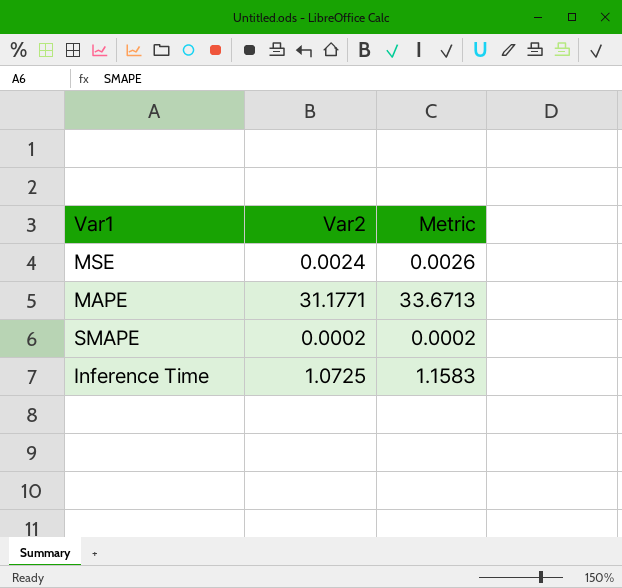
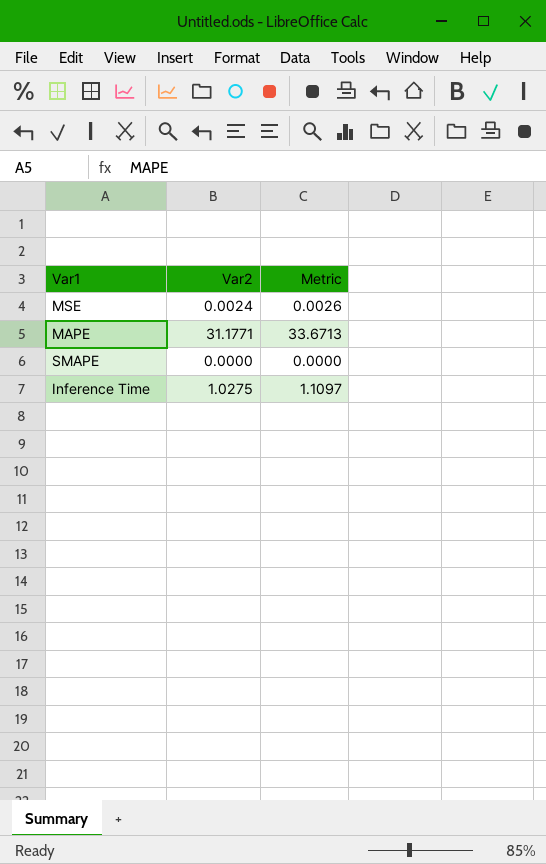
SMAPE | Var2: 0.0002 -> 0.0000
SMAPE | Metric: 0.0002 -> 0.0000
Inference Time | Var2: 1.0725 -> 1.0275
Inference Time | Metric: 1.1583 -> 1.1097

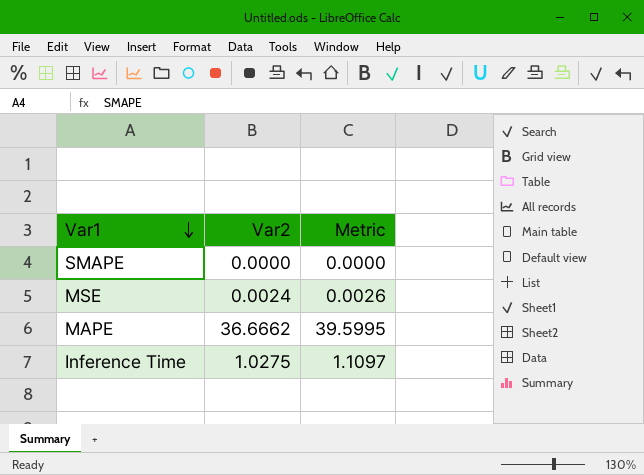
row order: none -> Var1 descending
MAPE | Var2: 31.1771 -> 36.6662
MAPE | Metric: 33.6713 -> 39.5995

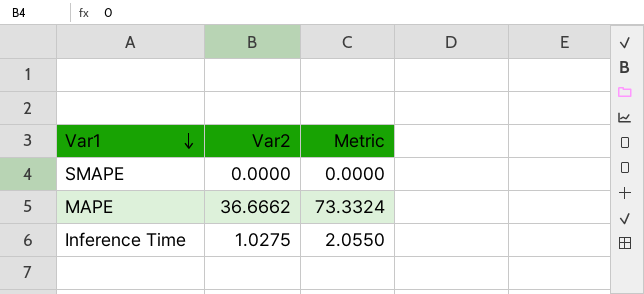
column Metric | formula: [Var2] * 1.08 -> [Var2] * 2
row MSE: 0.0024 | 0.0026 -> none

